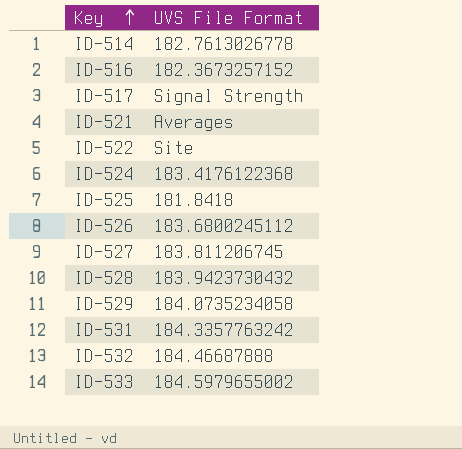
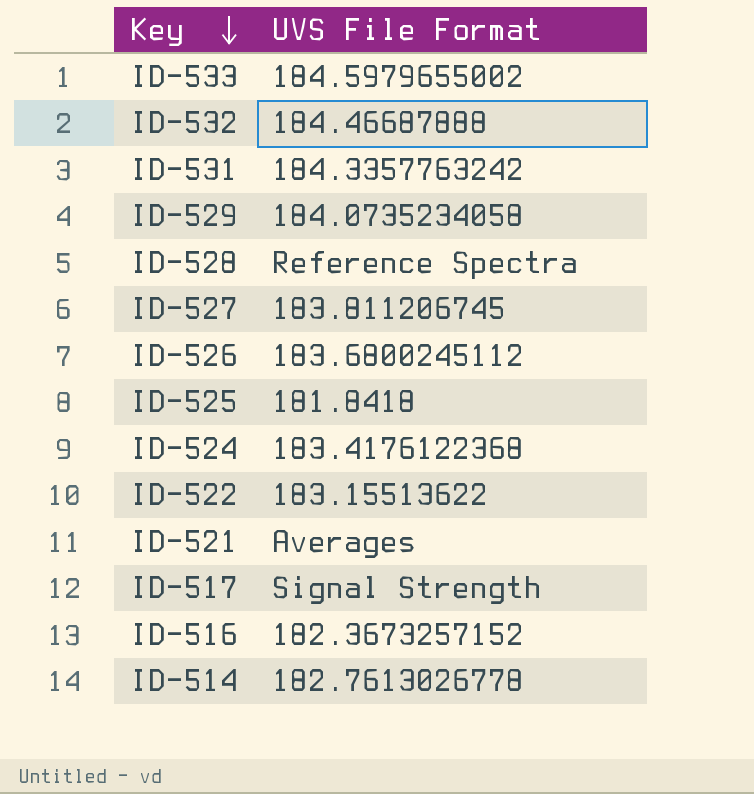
row order: Key ascending -> Key descending
ID-528 | UVS File Format: 183.9423730432 -> Reference Spectra
ID-522 | UVS File Format: Site -> 183.15513622

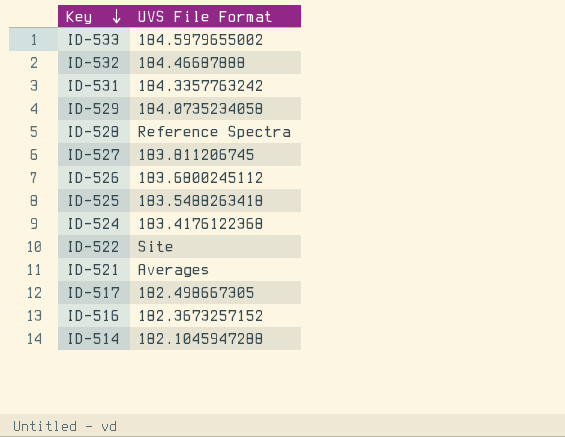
ID-525 | UVS File Format: 181.8418 -> 183.5488263418
ID-522 | UVS File Format: 183.15513622 -> Site
ID-517 | UVS File Format: Signal Strength -> 182.498667305
ID-514 | UVS File Format: 182.7613026778 -> 182.1045947288

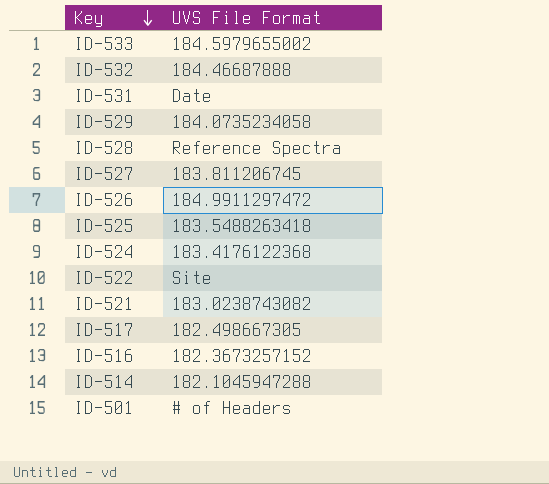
ID-531 | UVS File Format: 184.3357763242 -> Date
ID-526 | UVS File Format: 183.6800245112 -> 184.9911297472
ID-521 | UVS File Format: Averages -> 183.0238743082
row ID-501: none -> # of Headers

